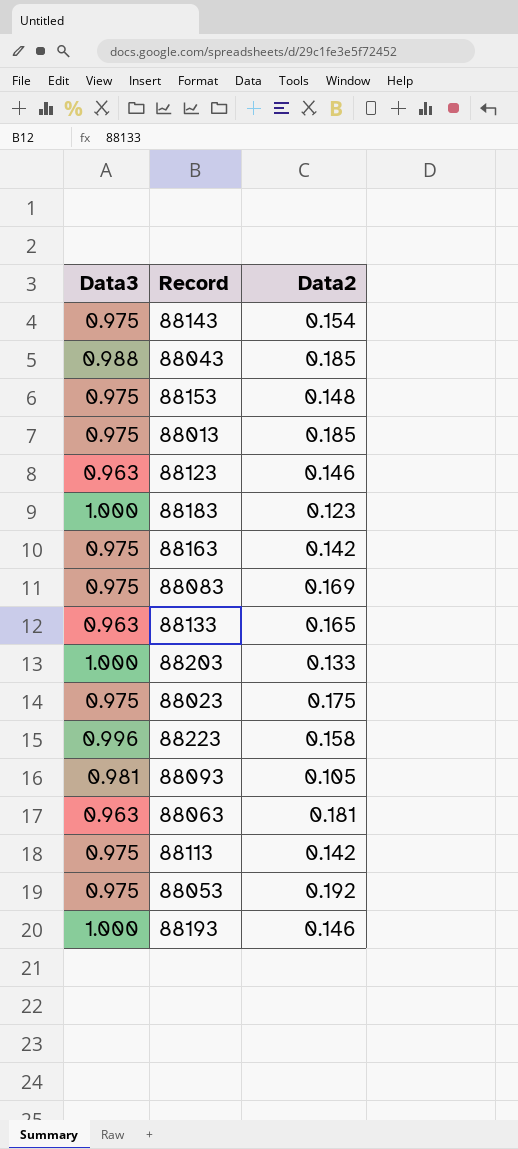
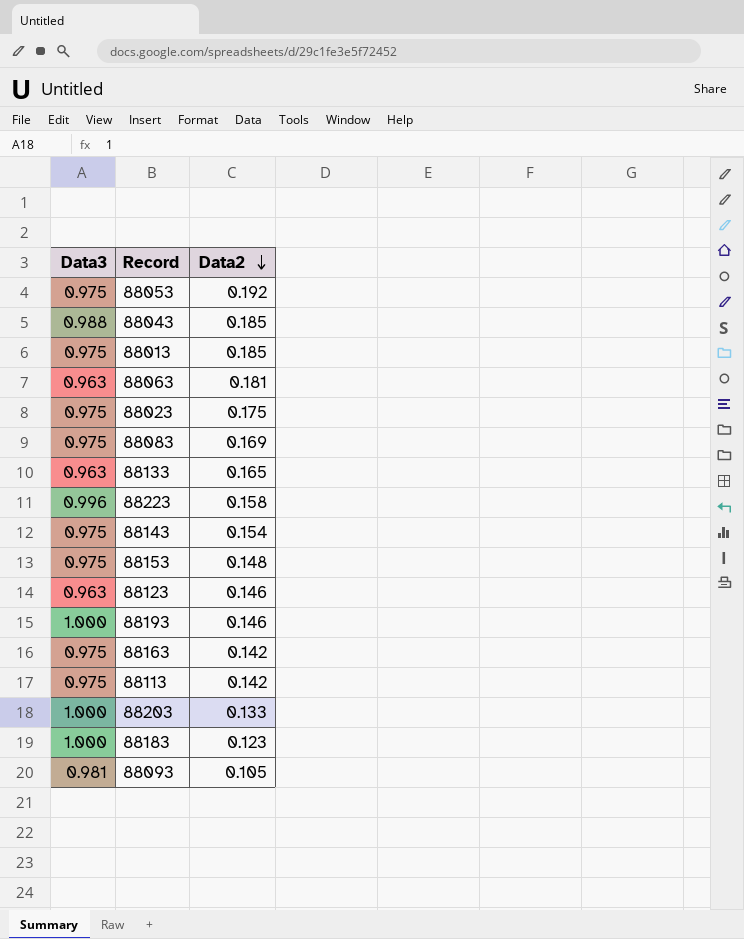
row order: none -> Data2 descending

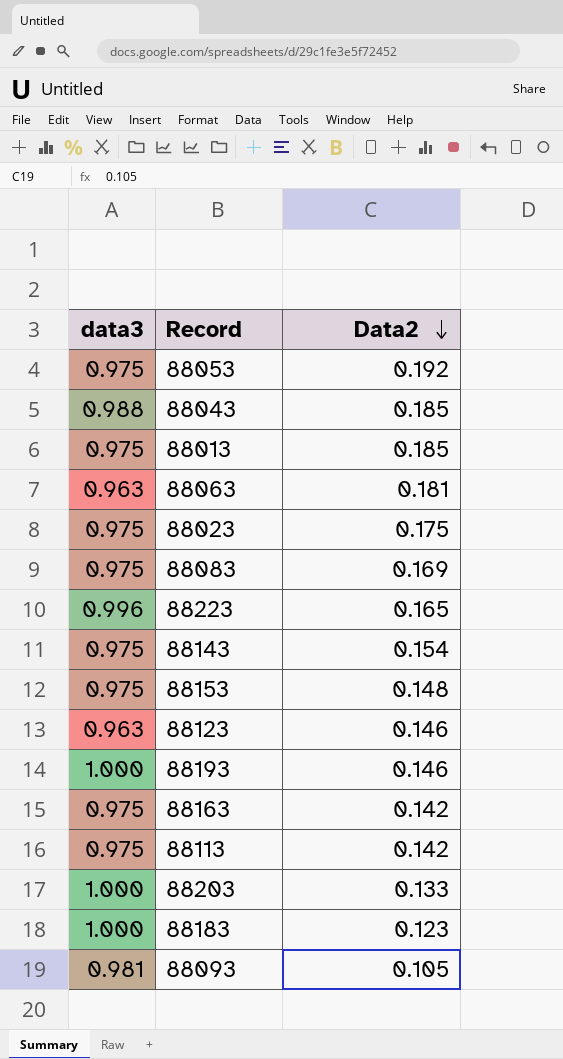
column name: Data3 -> data3
row 88133: 0.963 | 0.165 -> none
88223 | Data2: 0.158 -> 0.165

